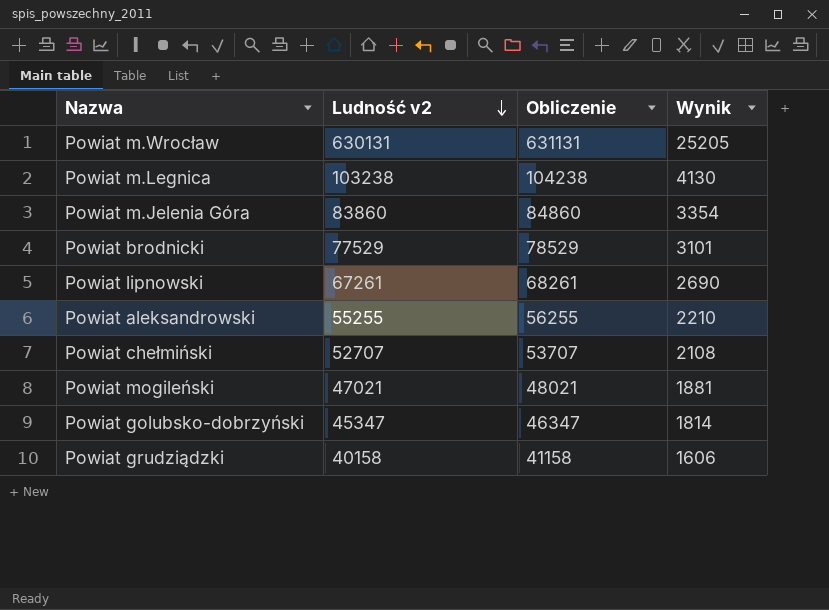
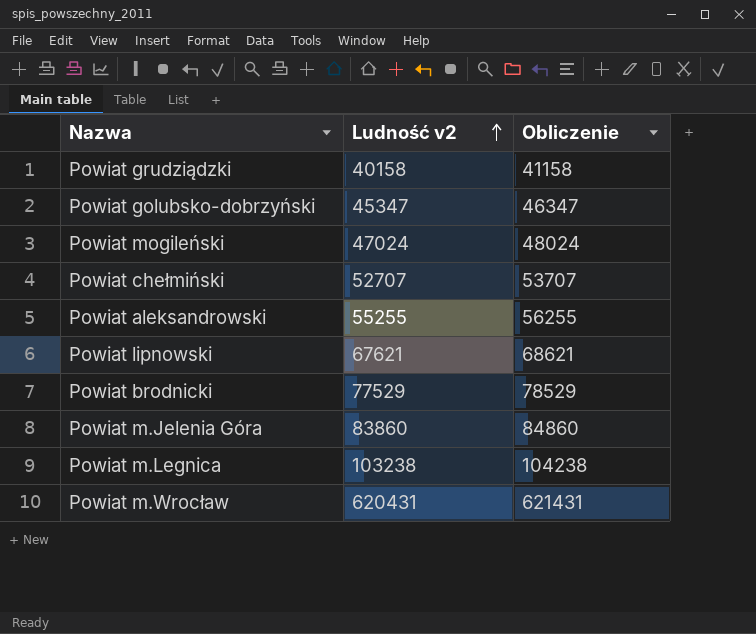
row order: Ludność v2 descending -> Ludność v2 ascending
column Wynik | formula: [Ludność v2] * 0,04 -> none
Powiat mogileński | Ludność v2: 47021 -> 47024
Powiat mogileński | Obliczenie: 48021 -> 48024
Powiat lipnowski | Ludność v2: 67261 -> 67621
Powiat lipnowski | Obliczenie: 68261 -> 68621
Powiat m.Wrocław | Ludność v2: 630131 -> 620431
Powiat m.Wrocław | Obliczenie: 631131 -> 621431

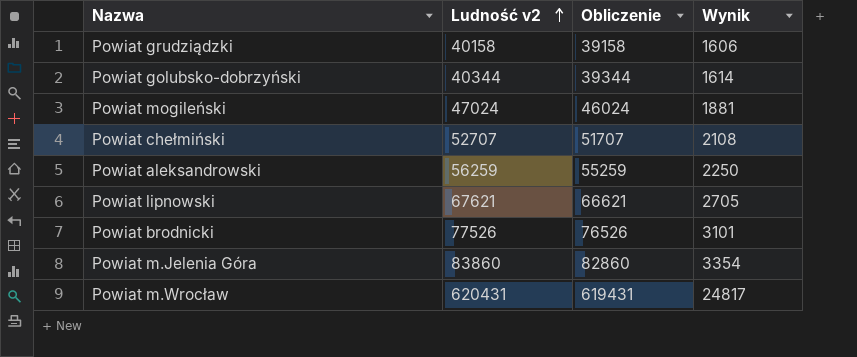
column Obliczenie | formula: [Ludność v2] + 1000 -> [Ludność v2] - 1000
column Wynik | formula: none -> [Ludność v2] * 0,04
row Powiat m.Legnica: 103238 | 104238 -> none
Powiat golubsko-dobrzyński | Ludność v2: 45347 -> 40344
Powiat aleksandrowski | Ludność v2: 55255 -> 56259
Powiat brodnicki | Ludność v2: 77529 -> 77526

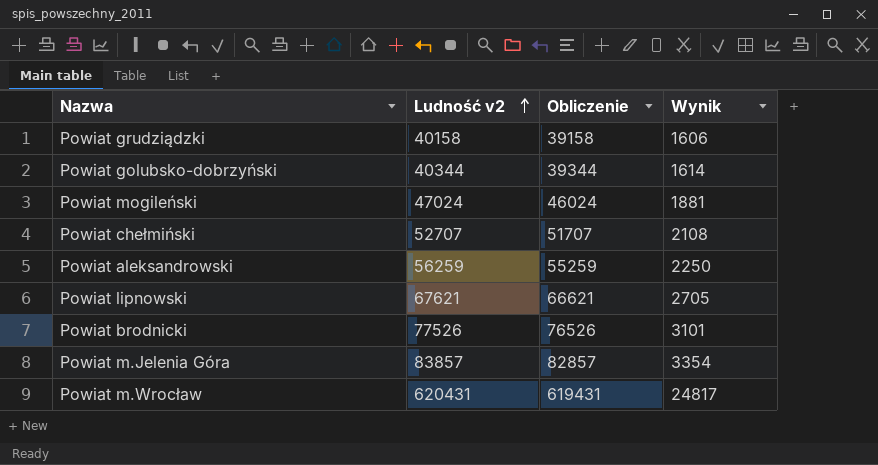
Powiat m.Jelenia Góra | Ludność v2: 83860 -> 83857
Powiat m.Jelenia Góra | Obliczenie: 82860 -> 82857

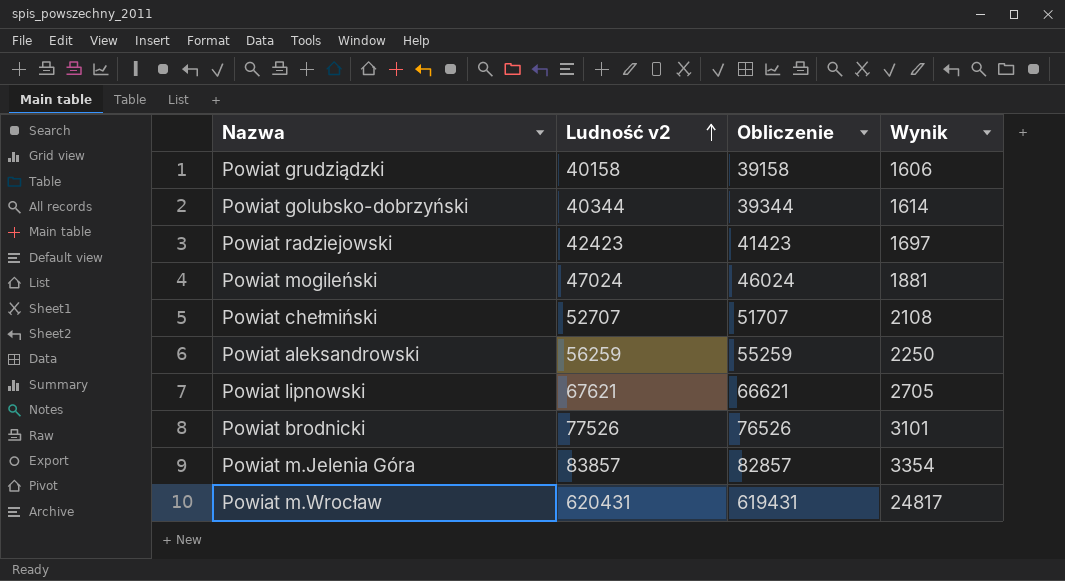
row Powiat radziejowski: none -> 42423 | 41423 | 1697

